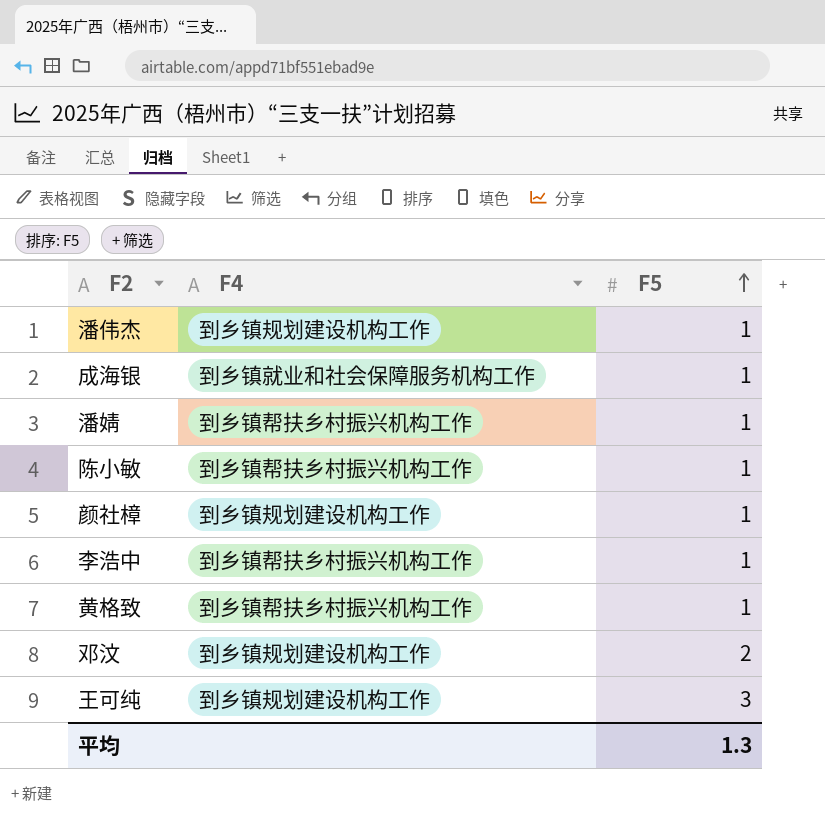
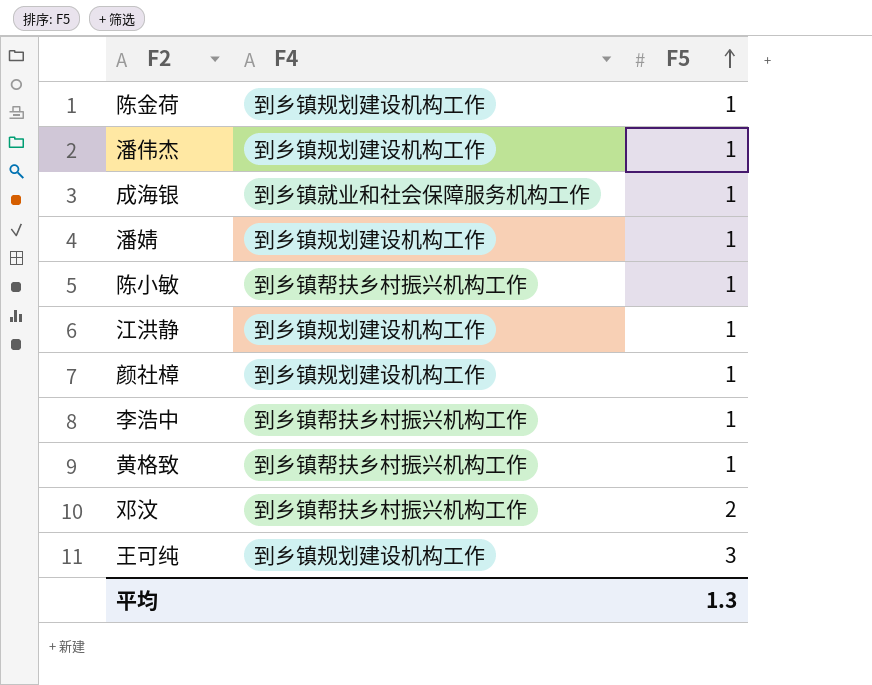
row 陈金荷: none -> 到乡镇规划建设机构工作 | 1
潘婧 | F4: 到乡镇帮扶乡村振兴机构工作 -> 到乡镇规划建设机构工作
row 江洪静: none -> 到乡镇规划建设机构工作 | 1
邓汶 | F4: 到乡镇规划建设机构工作 -> 到乡镇帮扶乡村振兴机构工作

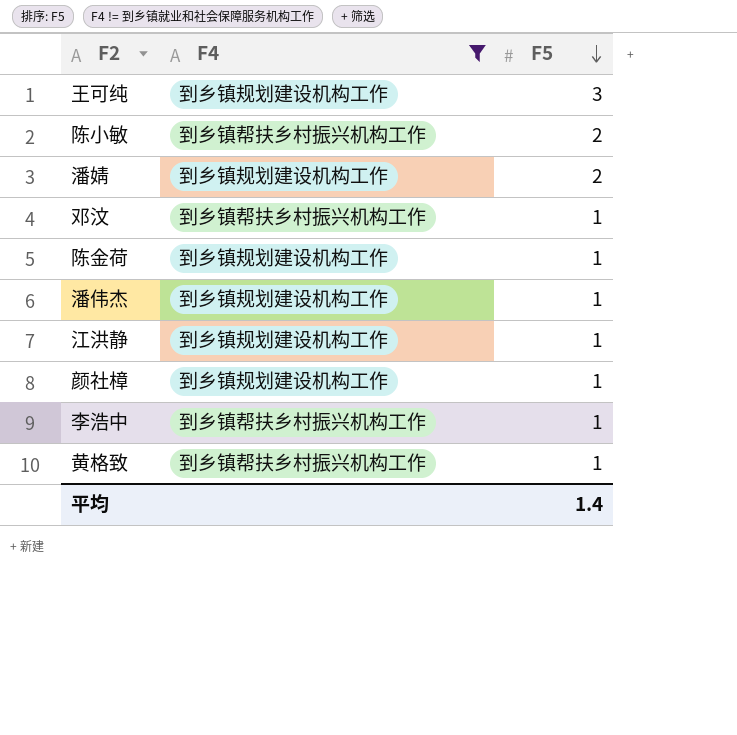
filter: none -> F4 != 到乡镇就业和社会保障服务机构工作
row order: F5 ascending -> F5 descending
陈小敏 | F5: 1 -> 2
潘婧 | F5: 1 -> 2
邓汶 | F5: 2 -> 1
平均 | F5: 1.3 -> 1.4

